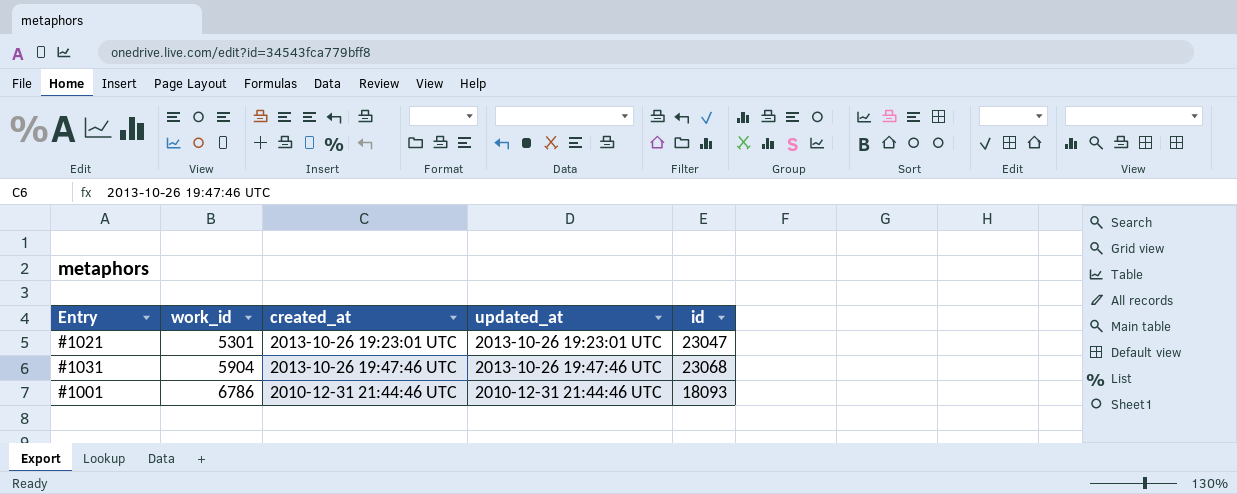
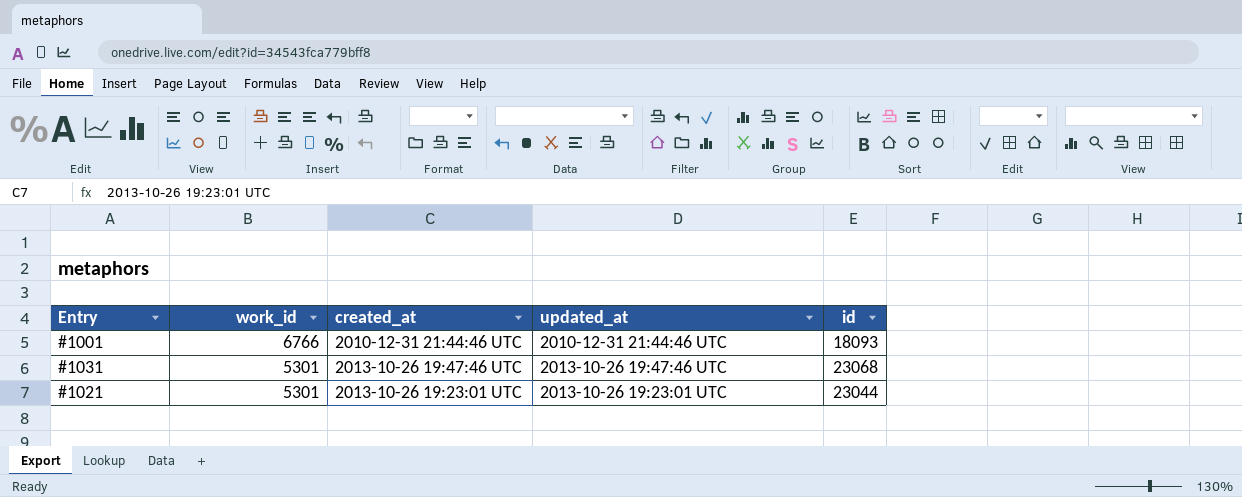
row order: work_id ascending -> work_id descending
#1001 | work_id: 6786 -> 6766
#1031 | work_id: 5904 -> 5301
#1021 | id: 23047 -> 23044

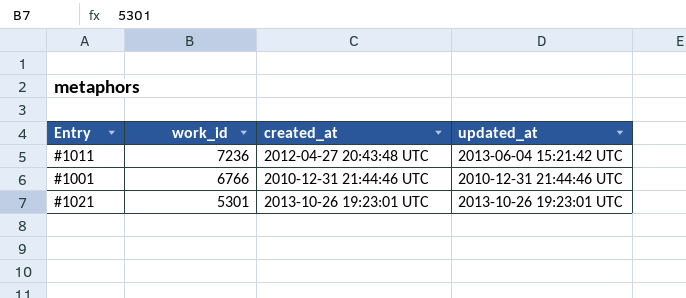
column id | position: 5 -> none
row #1031: 5301 | 2013-10-26 19:47:46 UTC | 2013-10-26 19:47:46 UTC | 23068 -> none
row #1011: none -> 7236 | 2012-04-27 20:43:48 UTC | 2013-06-04 15:21:42 UTC

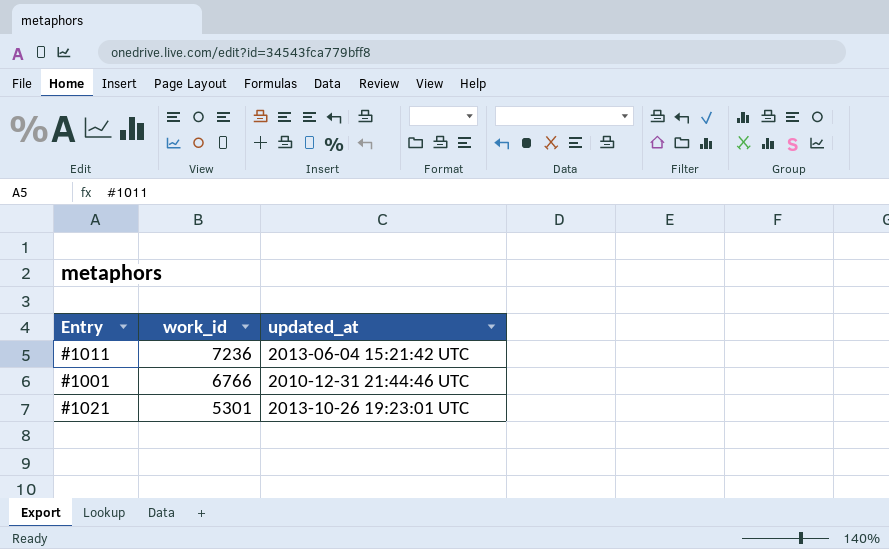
column created_at | position: 3 -> none

